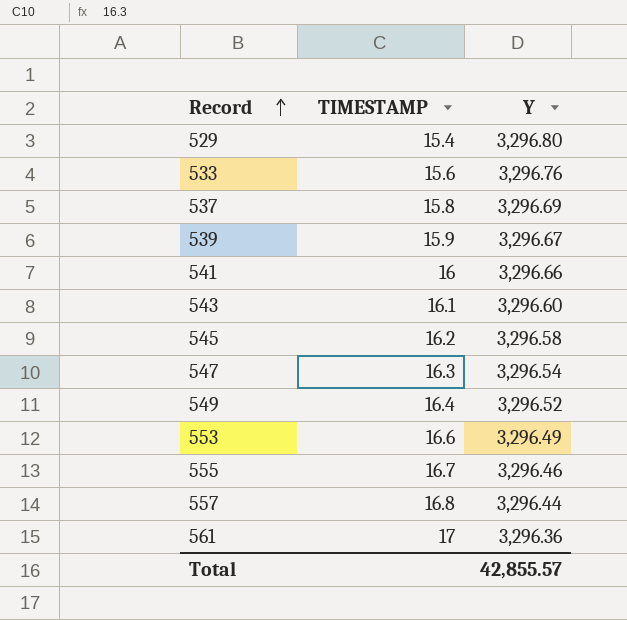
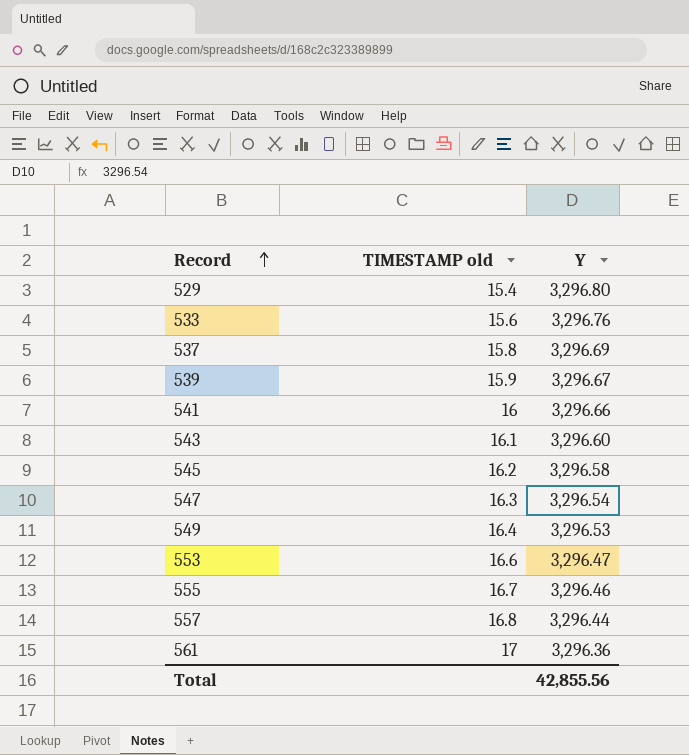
column name: TIMESTAMP -> TIMESTAMP old
549 | Y: 3,296.52 -> 3,296.53
553 | Y: 3,296.49 -> 3,296.47
Total | Y: 42,855.57 -> 42,855.56

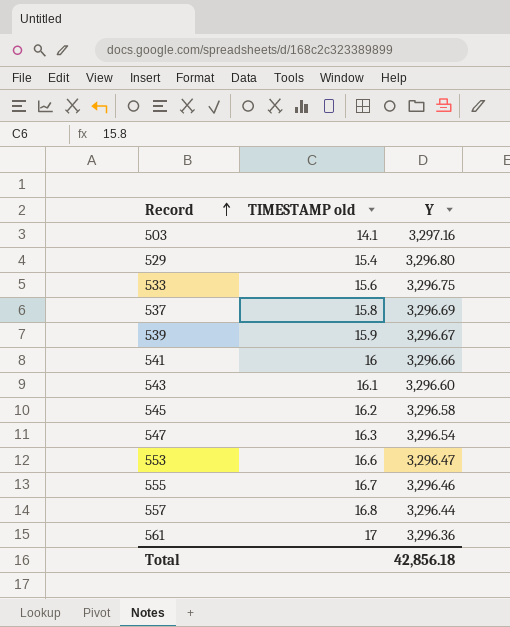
row 549: 16.4 | 3,296.53 -> none
row 503: none -> 14.1 | 3,297.16
533 | Y: 3,296.76 -> 3,296.75
Total | Y: 42,855.56 -> 42,856.18

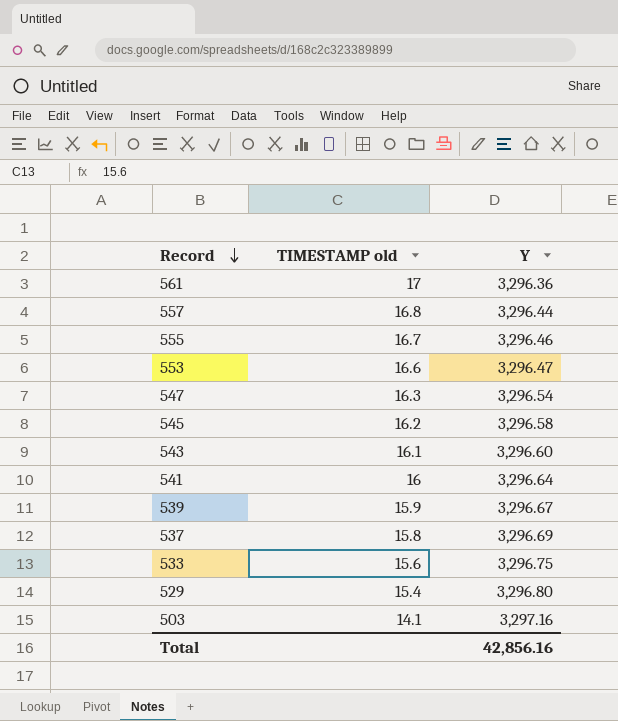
row order: Record ascending -> Record descending
541 | Y: 3,296.66 -> 3,296.64
Total | Y: 42,856.18 -> 42,856.16

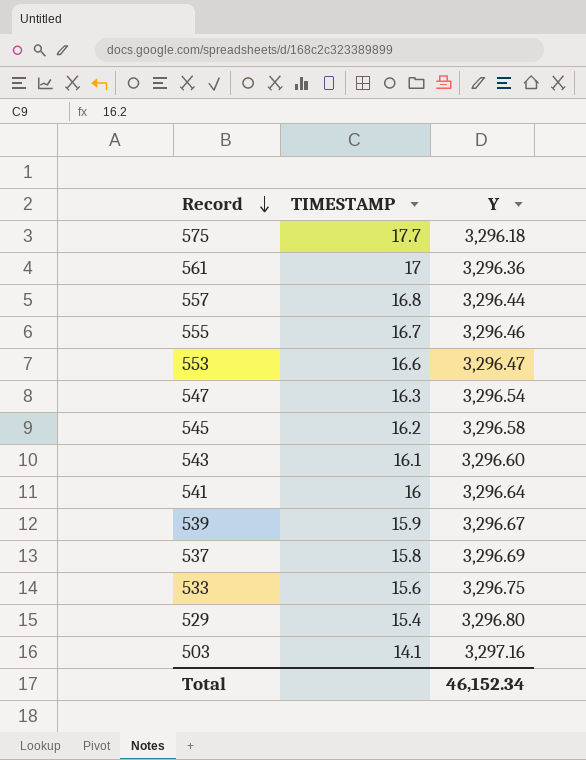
column name: TIMESTAMP old -> TIMESTAMP
row 575: none -> 17.7 | 3,296.18
Total | Y: 42,856.16 -> 46,152.34

